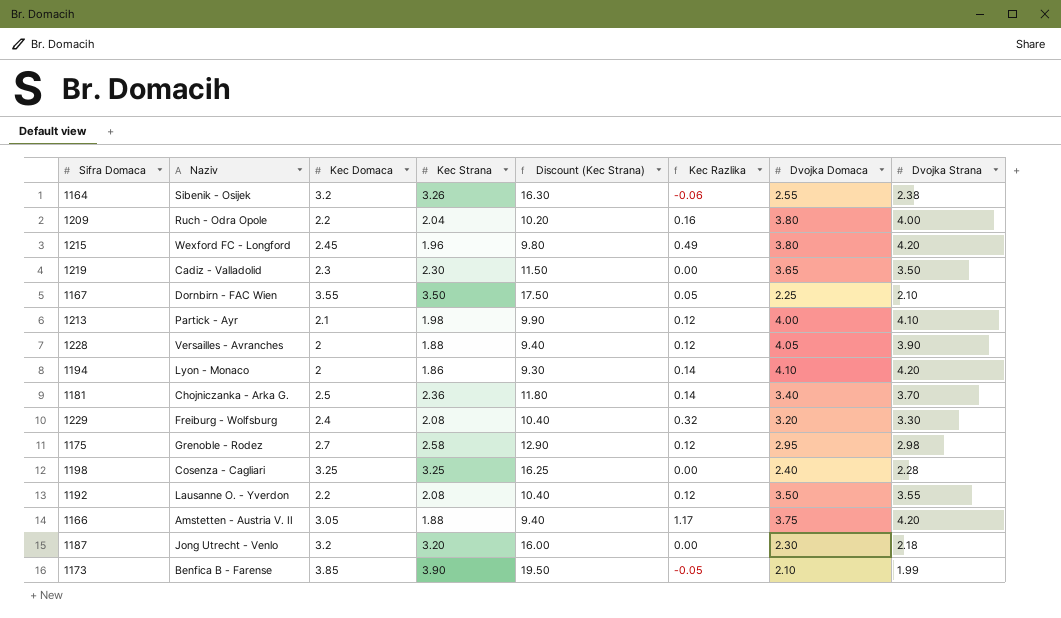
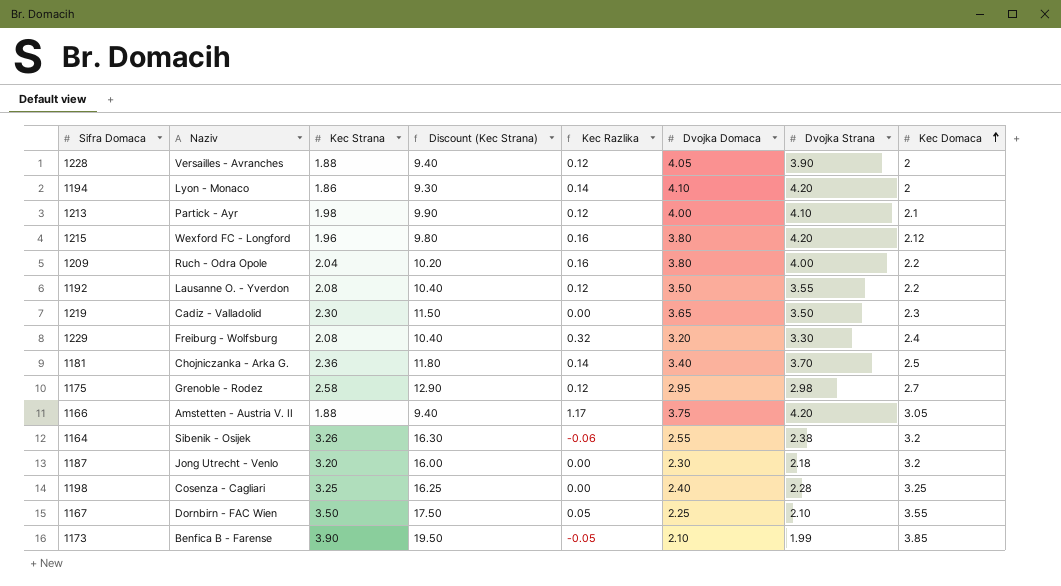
row order: none -> Kec Domaca ascending
column Kec Domaca | position: 3 -> 8
1215 | Kec Razlika: 0.49 -> 0.16
1215 | Kec Domaca: 2.45 -> 2.12

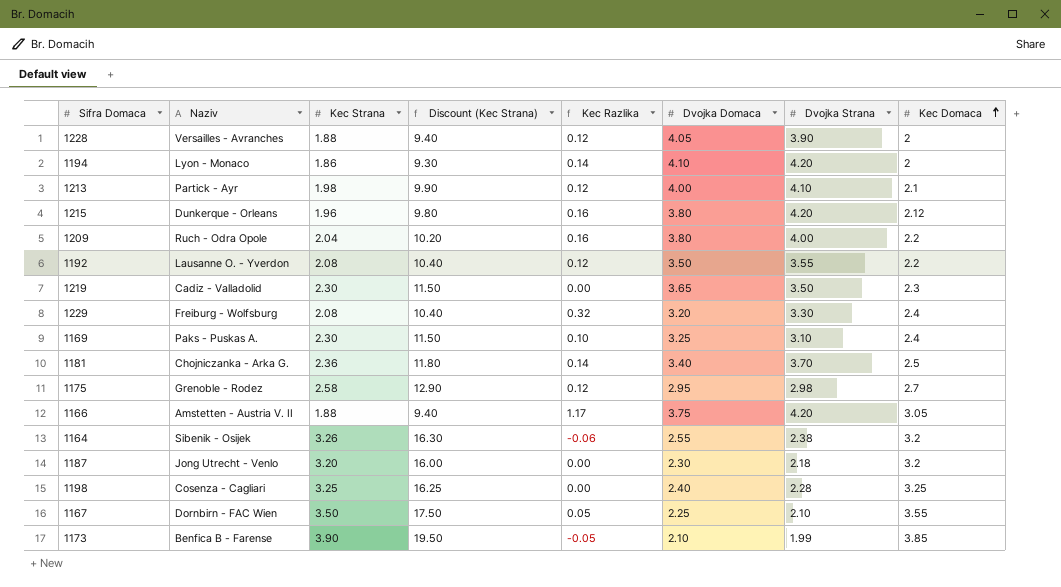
1215 | Naziv: Wexford FC - Longford -> Dunkerque - Orleans
row 1169: none -> Paks - Puskas A. | 2.30 | 11.50 | 0.10 | 3.25 | 3.10 | 2.4

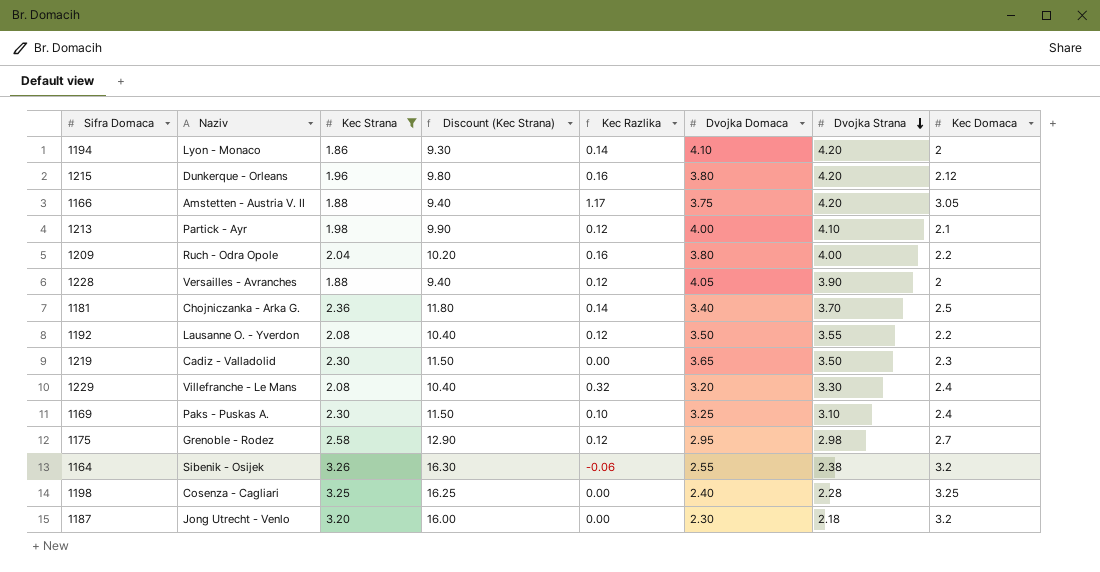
filter: none -> Kec Strana <= 3.26
row order: Kec Domaca ascending -> Dvojka Strana descending
1229 | Naziv: Freiburg - Wolfsburg -> Villefranche - Le Mans

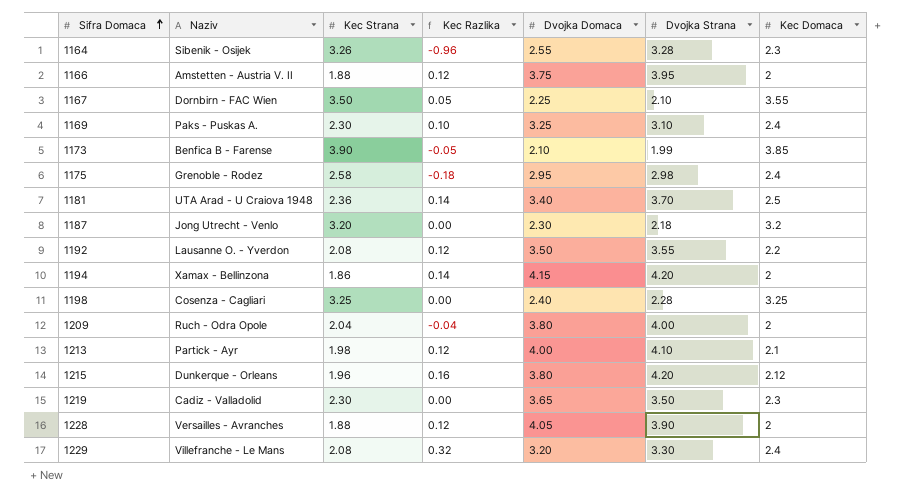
filter: Kec Strana <= 3.26 -> none
row order: Dvojka Strana descending -> Sifra Domaca ascending
column Discount (Kec Strana) | formula: [Kec Strana] * 5 -> none
1164 | Kec Razlika: -0.06 -> -0.96
1164 | Dvojka Strana: 2.38 -> 3.28
1164 | Kec Domaca: 3.2 -> 2.3
1166 | Kec Razlika: 1.17 -> 0.12
1166 | Dvojka Strana: 4.20 -> 3.95
1166 | Kec Domaca: 3.05 -> 2
1175 | Kec Razlika: 0.12 -> -0.18
1175 | Kec Domaca: 2.7 -> 2.4
1181 | Naziv: Chojniczanka - Arka G. -> UTA Arad - U Craiova 1948
1194 | Naziv: Lyon - Monaco -> Xamax - Bellinzona
1194 | Dvojka Domaca: 4.10 -> 4.15
1209 | Kec Razlika: 0.16 -> -0.04
1209 | Kec Domaca: 2.2 -> 2

